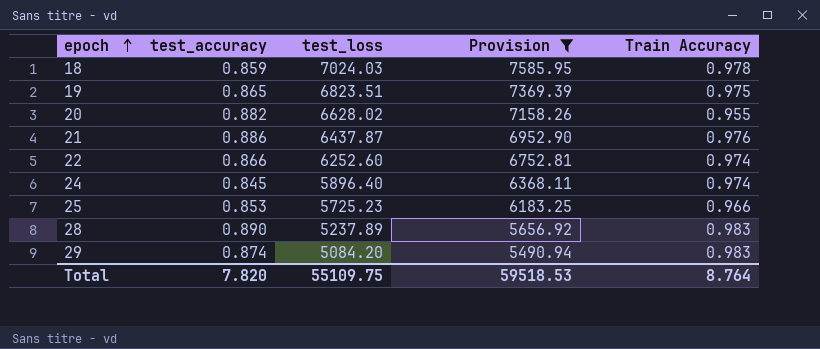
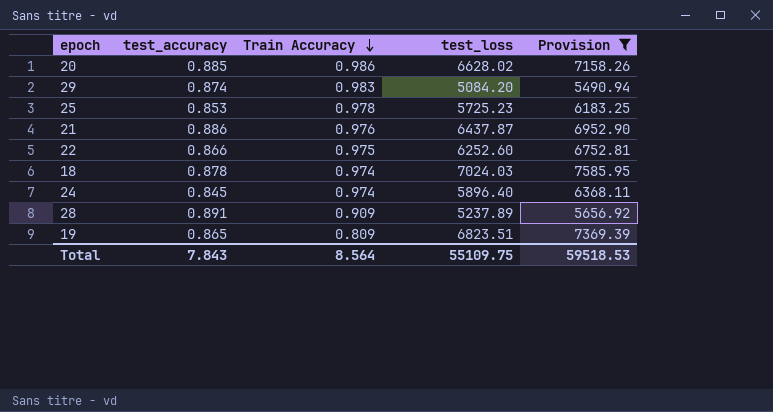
row order: epoch ascending -> Train Accuracy descending
column Train Accuracy | position: 5 -> 3
20 | test_accuracy: 0.882 -> 0.885
20 | Train Accuracy: 0.955 -> 0.986
25 | Train Accuracy: 0.966 -> 0.978
22 | Train Accuracy: 0.974 -> 0.975
18 | test_accuracy: 0.859 -> 0.878
18 | Train Accuracy: 0.978 -> 0.974
28 | test_accuracy: 0.890 -> 0.891
28 | Train Accuracy: 0.983 -> 0.909
19 | Train Accuracy: 0.975 -> 0.809
Total | test_accuracy: 7.820 -> 7.843
Total | Train Accuracy: 8.764 -> 8.564

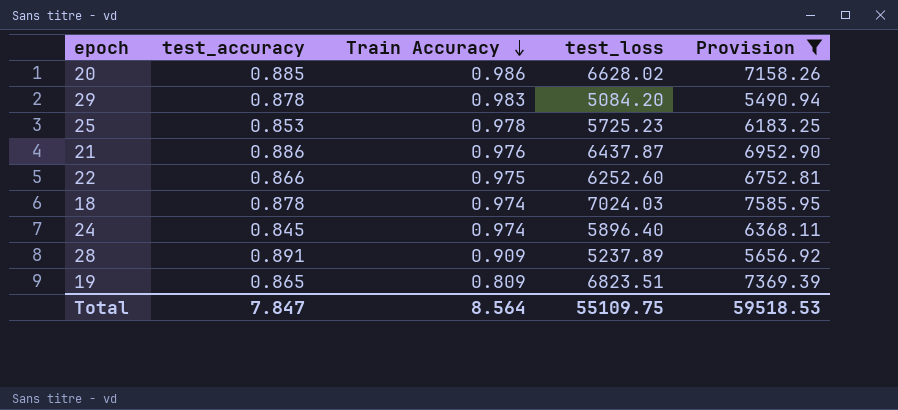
29 | test_accuracy: 0.874 -> 0.878
Total | test_accuracy: 7.843 -> 7.847

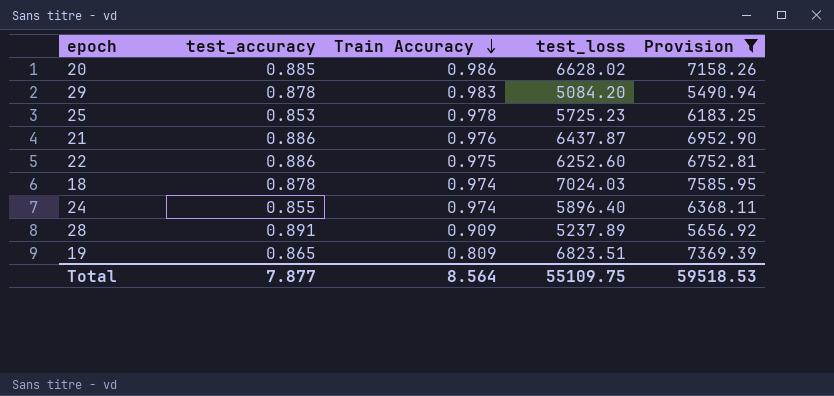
22 | test_accuracy: 0.866 -> 0.886
24 | test_accuracy: 0.845 -> 0.855
Total | test_accuracy: 7.847 -> 7.877

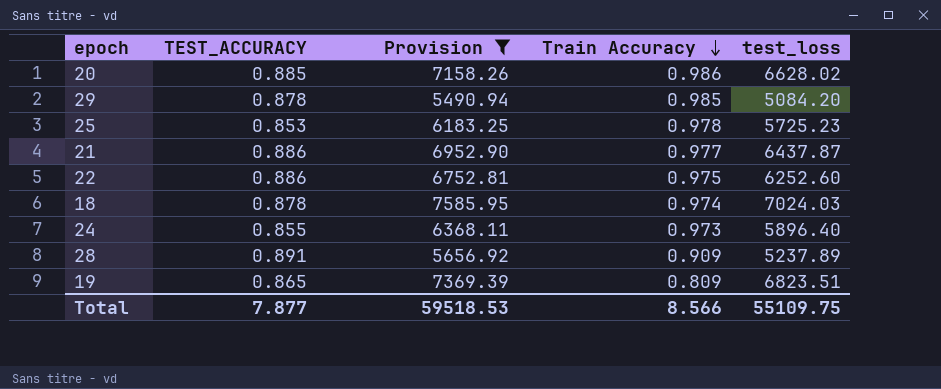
column name: test_accuracy -> TEST_ACCURACY
column Provision | position: 5 -> 3
29 | Train Accuracy: 0.983 -> 0.985
21 | Train Accuracy: 0.976 -> 0.977
24 | Train Accuracy: 0.974 -> 0.973
Total | Train Accuracy: 8.564 -> 8.566

